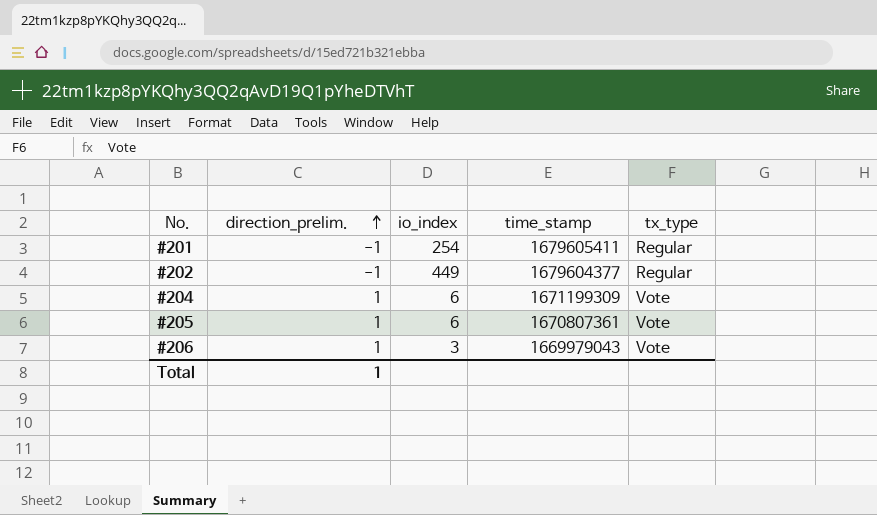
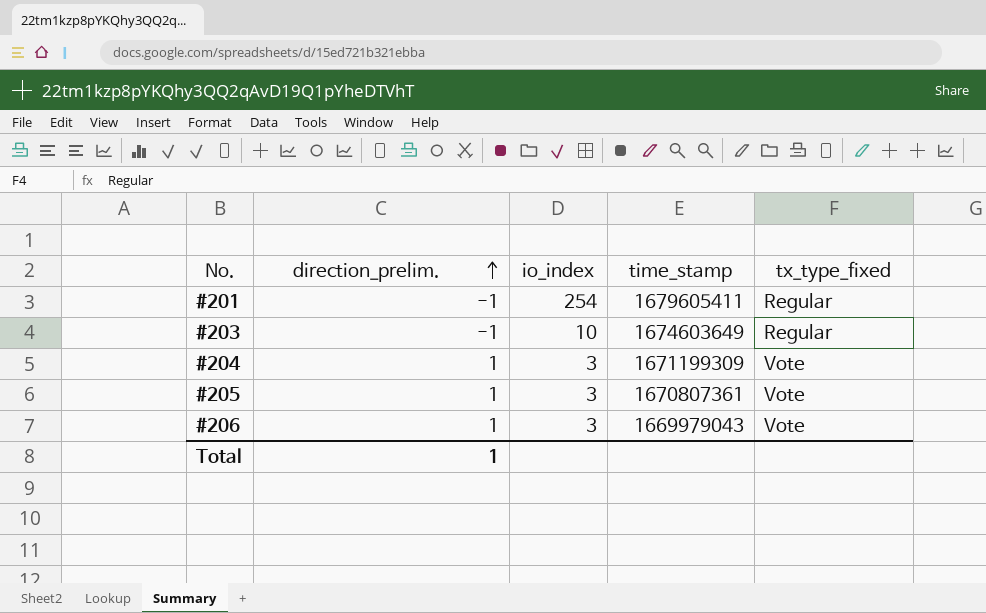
column name: tx_type -> tx_type_fixed
row #202: -1 | 449 | 1679604377 | Regular -> none
row #203: none -> -1 | 10 | 1674603649 | Regular
#204 | io_index: 6 -> 3
#205 | io_index: 6 -> 3

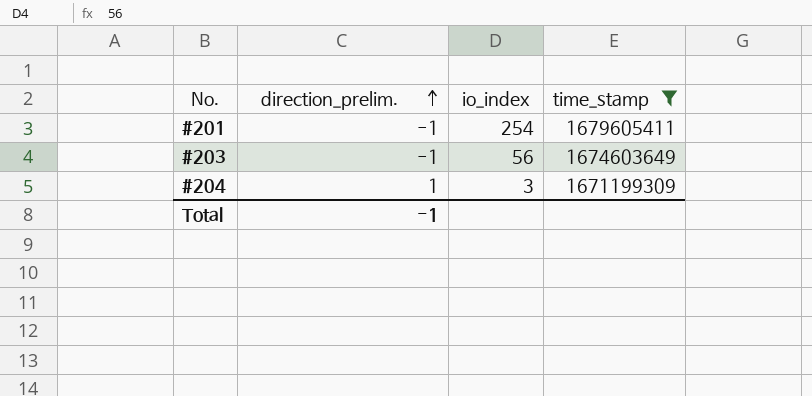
filter: none -> time_stamp >= 1671199309
column tx_type_fixed | position: 5 -> none
#203 | io_index: 10 -> 56
Total | direction_prelim.: 1 -> -1

